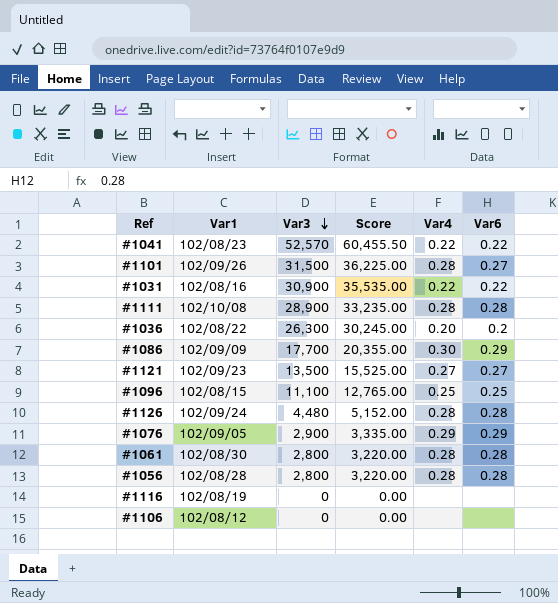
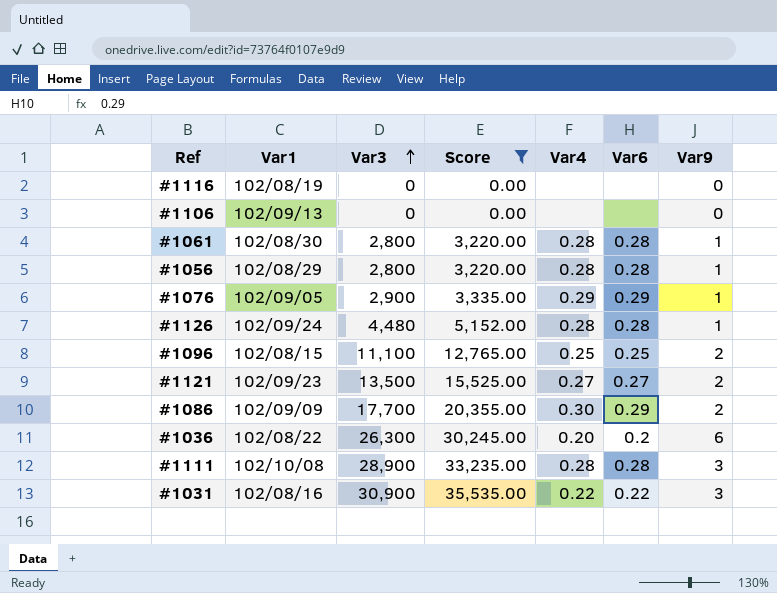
filter: none -> Score <= 35,535.00
row order: Var3 descending -> Var3 ascending
column Var9 | position: none -> 7
#1106 | Var1: 102/08/12 -> 102/09/13
#1056 | Var1: 102/08/28 -> 102/08/29

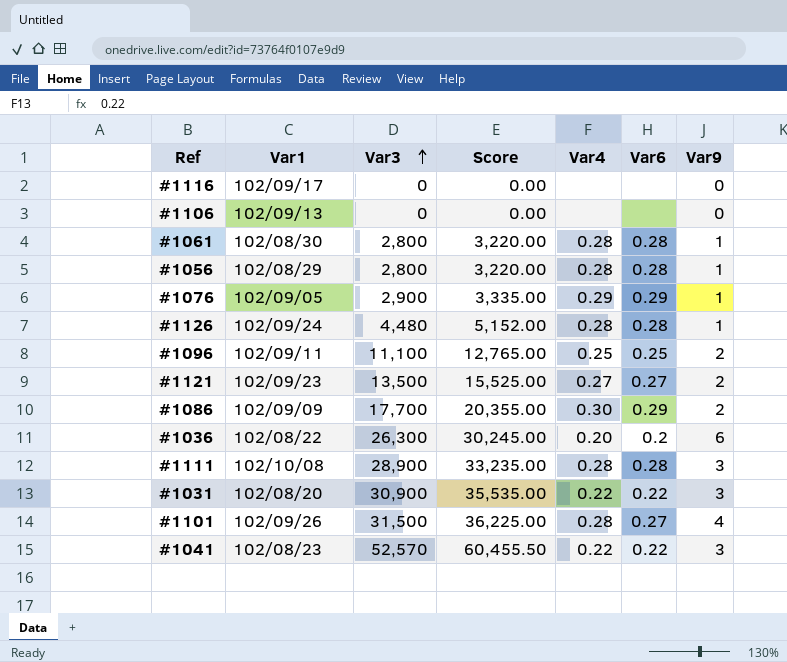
filter: Score <= 35,535.00 -> none
#1116 | Var1: 102/08/19 -> 102/09/17
#1096 | Var1: 102/08/15 -> 102/09/11
#1031 | Var1: 102/08/16 -> 102/08/20

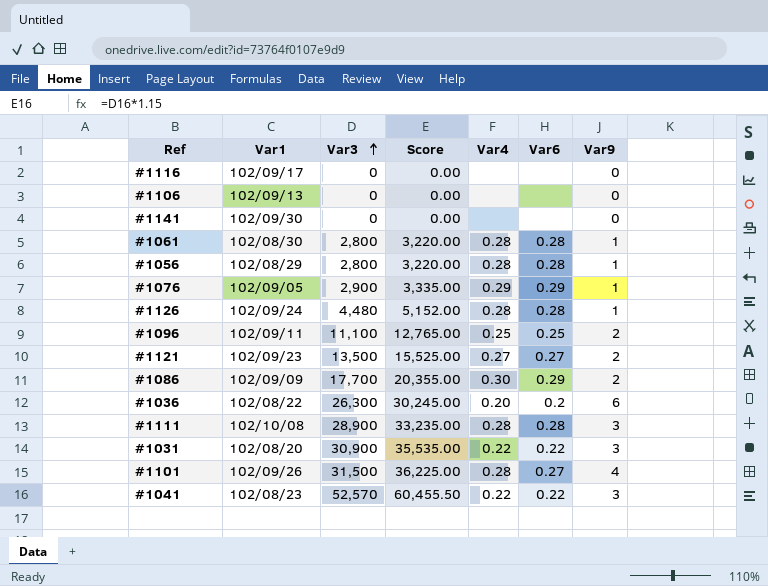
row #1141: none -> 102/09/30 | 0 | 0.00 | none | none | 0

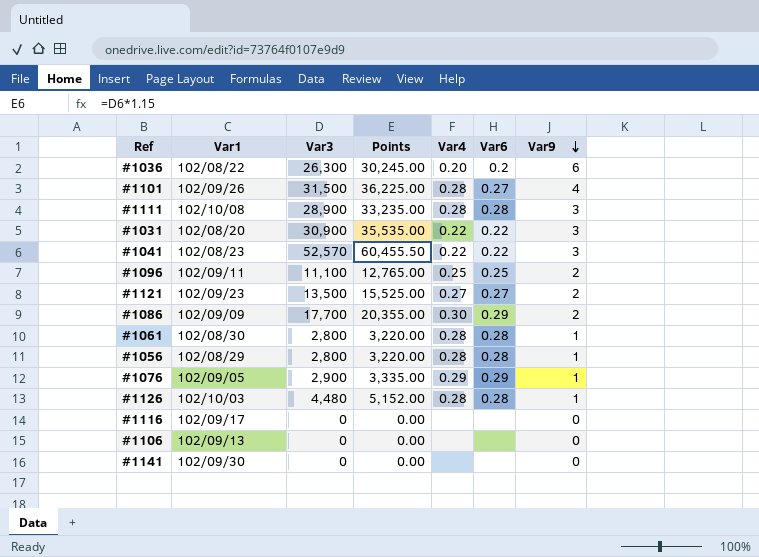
row order: Var3 ascending -> Var9 descending
column name: Score -> Points
#1126 | Var1: 102/09/24 -> 102/10/03

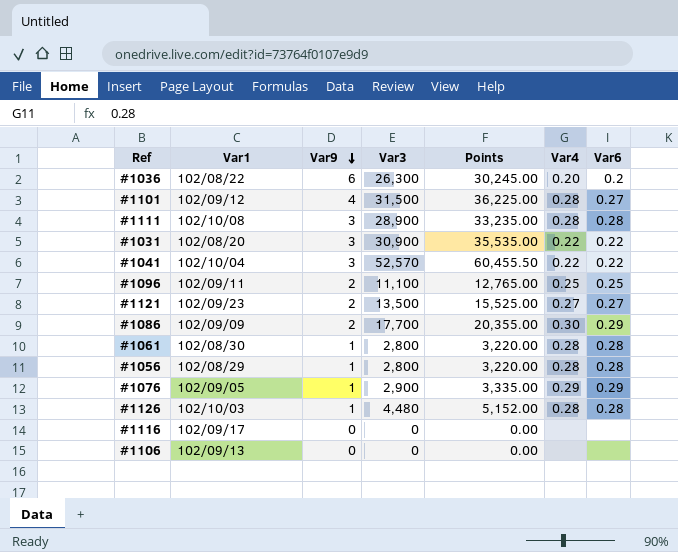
column Var9 | position: 7 -> 3
row #1141: 102/09/30 | 0 | 0.00 | none | none | 0 -> none
#1101 | Var1: 102/09/26 -> 102/09/12
#1041 | Var1: 102/08/23 -> 102/10/04

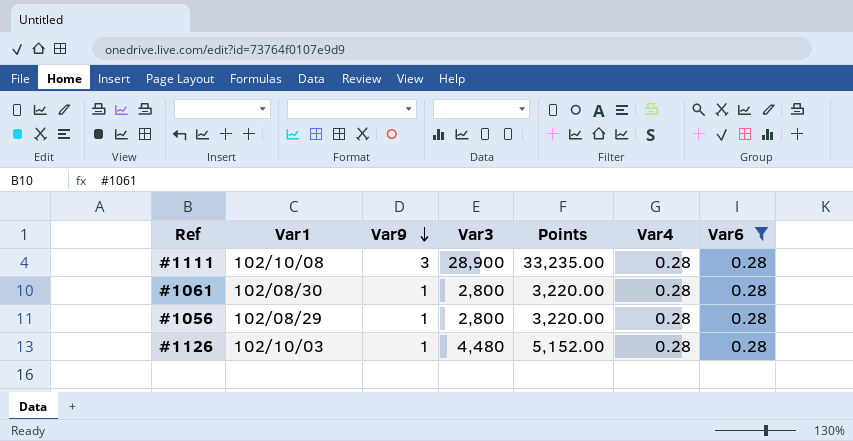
filter: none -> Var6 = 0.28

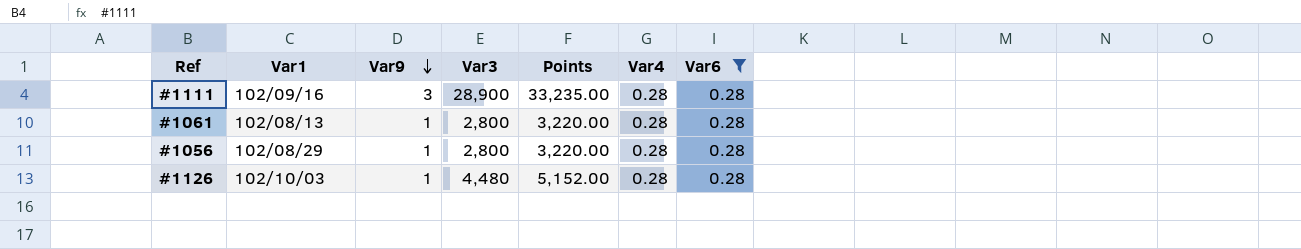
#1111 | Var1: 102/10/08 -> 102/09/16
#1061 | Var1: 102/08/30 -> 102/08/13

